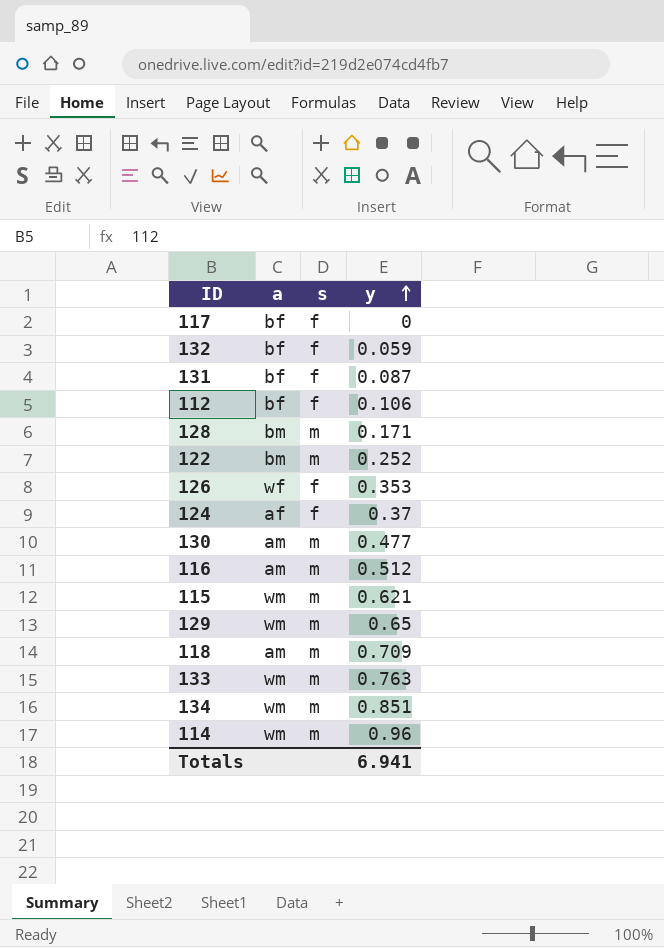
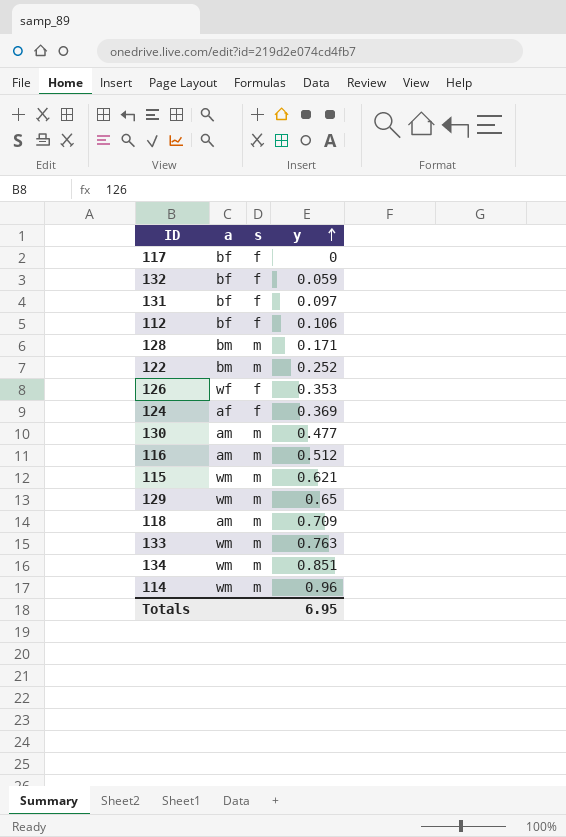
131 | y: 0.087 -> 0.097
124 | y: 0.37 -> 0.369
Totals | y: 6.941 -> 6.95

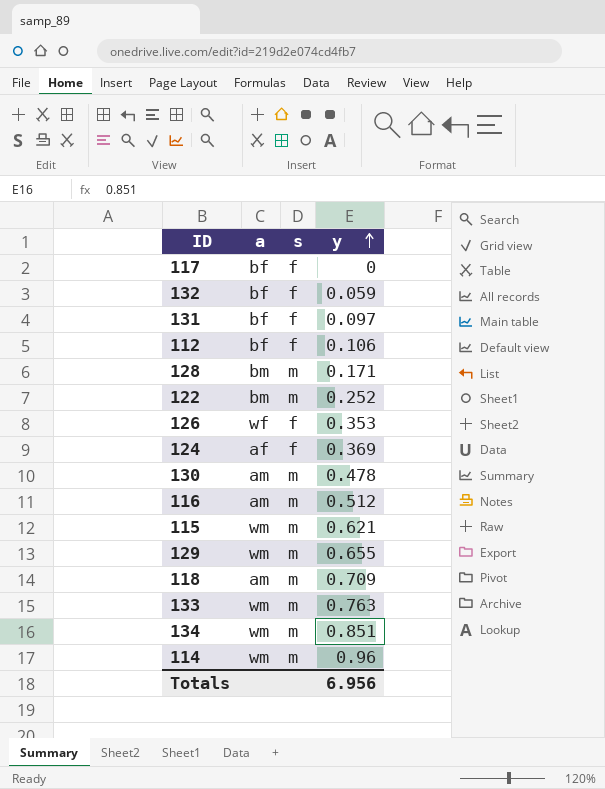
130 | y: 0.477 -> 0.478
129 | y: 0.65 -> 0.655
Totals | y: 6.95 -> 6.956

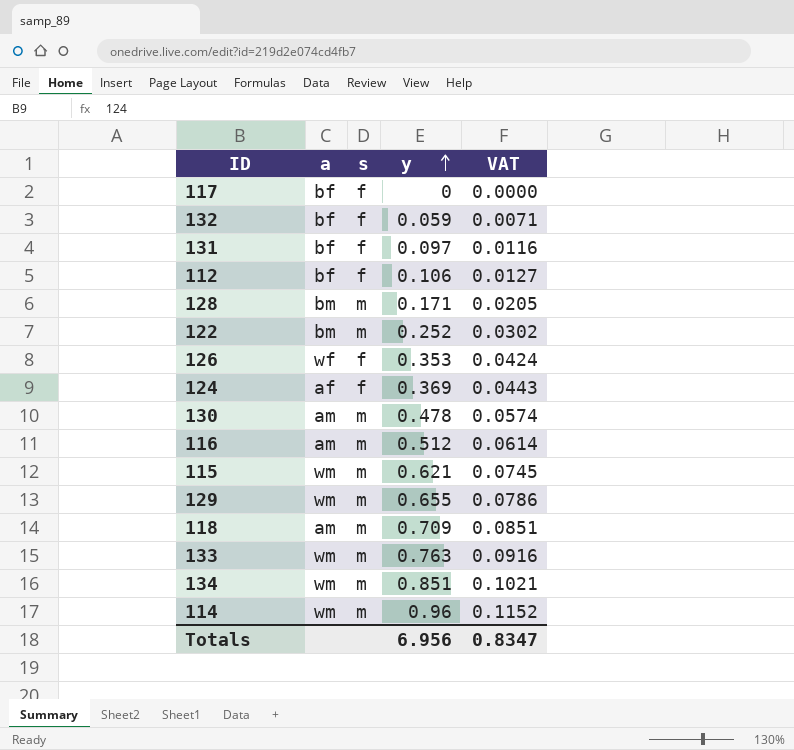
column VAT | formula: none -> [y] * 0.12

